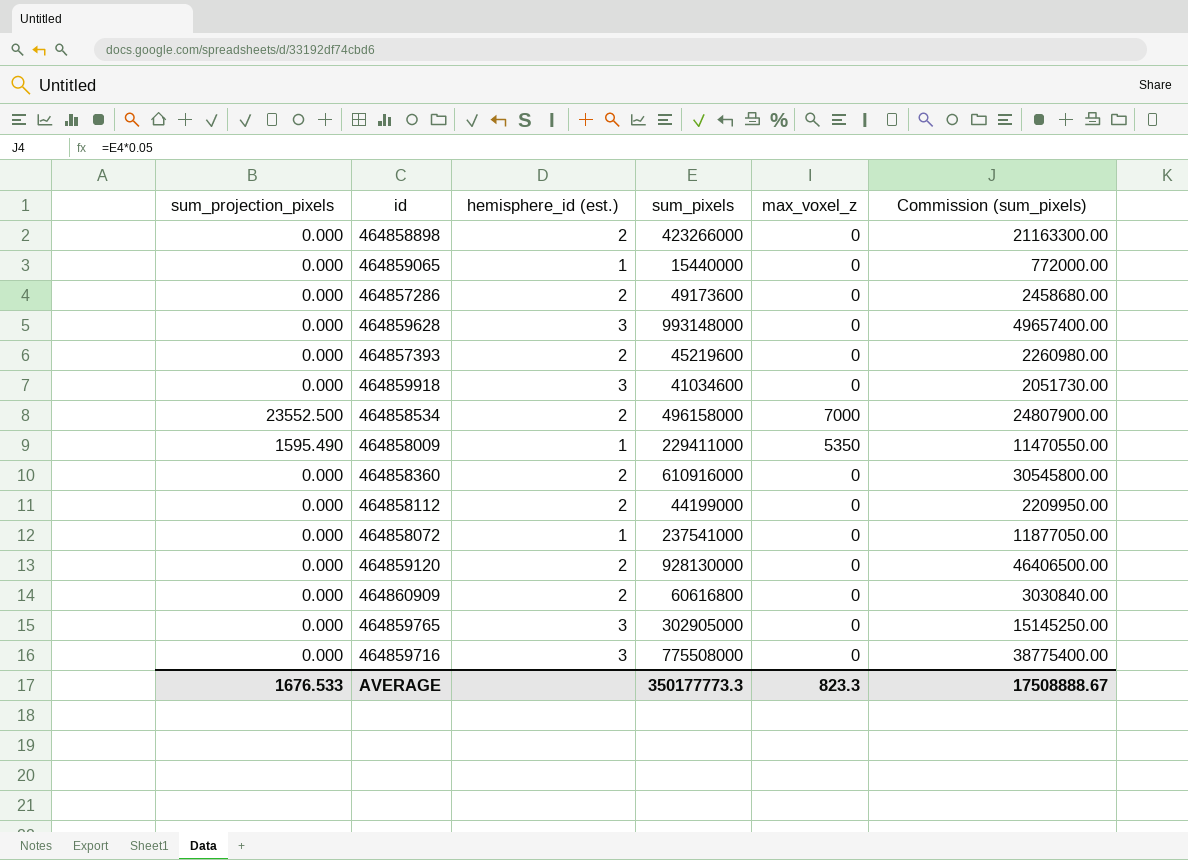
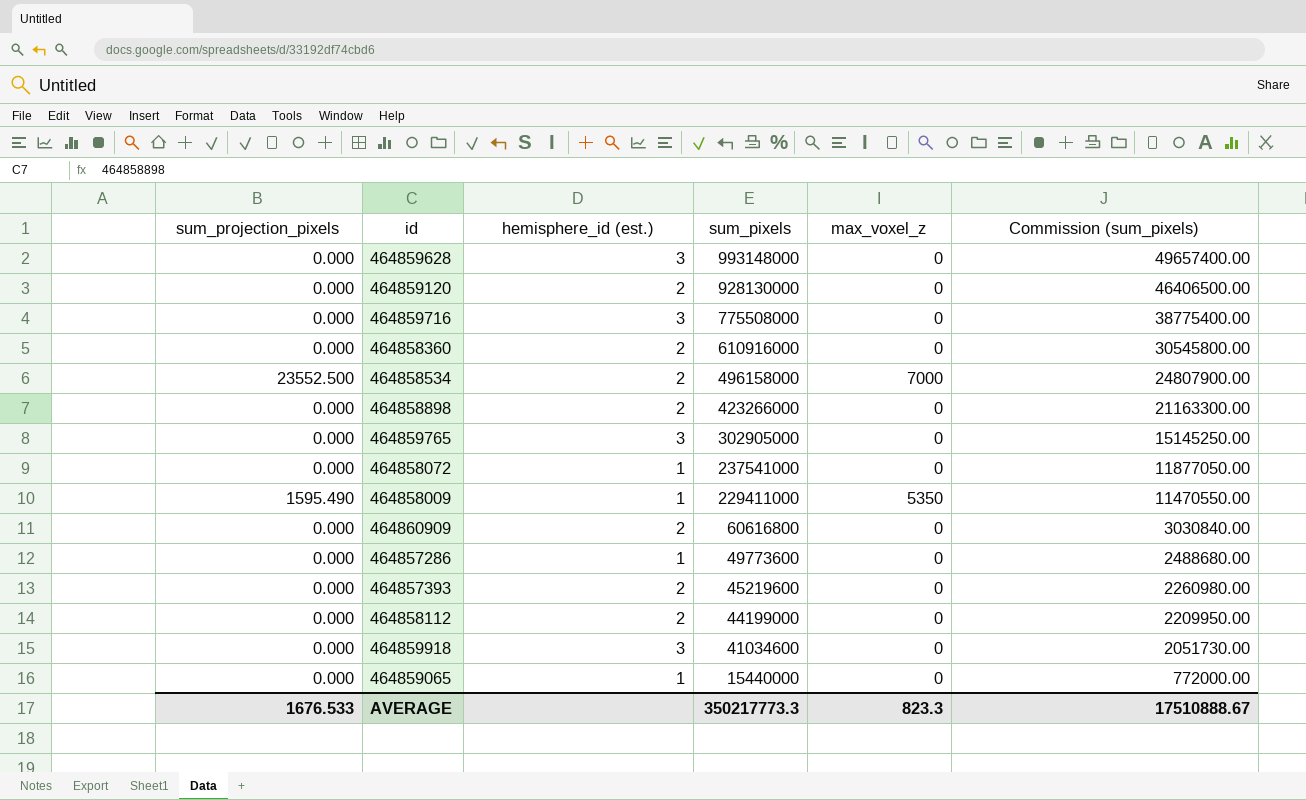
row order: none -> sum_pixels descending
464857286 | hemisphere_id (est.): 2 -> 1
464857286 | sum_pixels: 49173600 -> 49773600
464857286 | Commission (sum_pixels): 2458680.00 -> 2488680.00
AVERAGE | sum_pixels: 350177773.3 -> 350217773.3
AVERAGE | Commission (sum_pixels): 17508888.67 -> 17510888.67

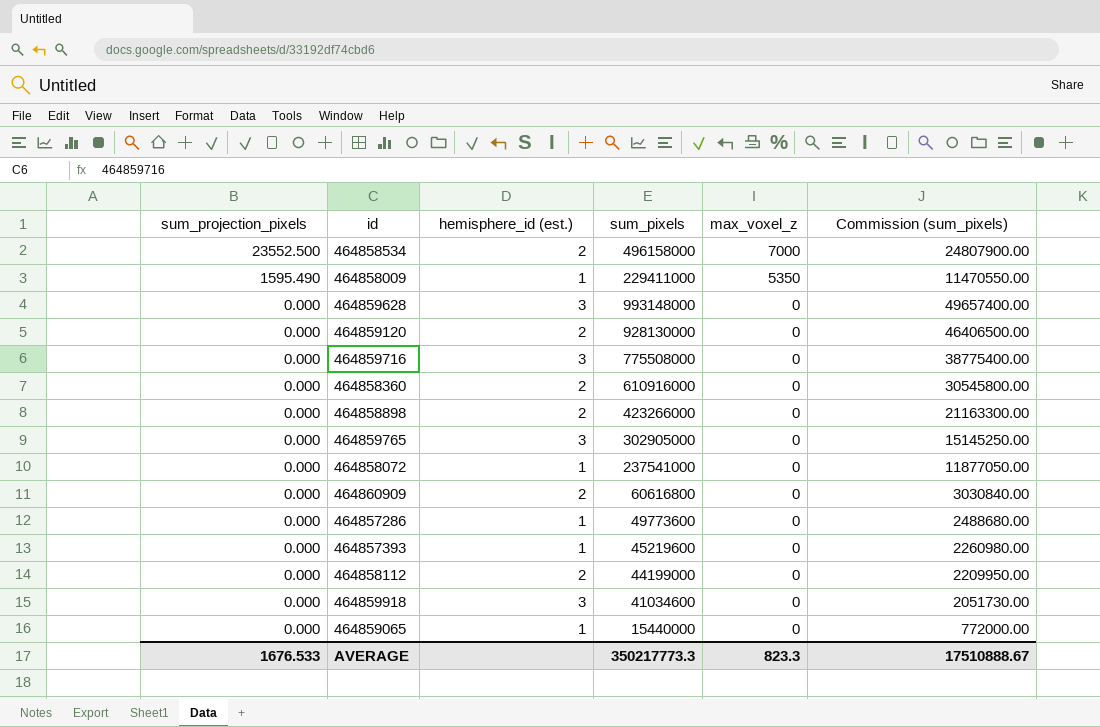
row order: sum_pixels descending -> sum_projection_pixels descending
464857393 | hemisphere_id (est.): 2 -> 1

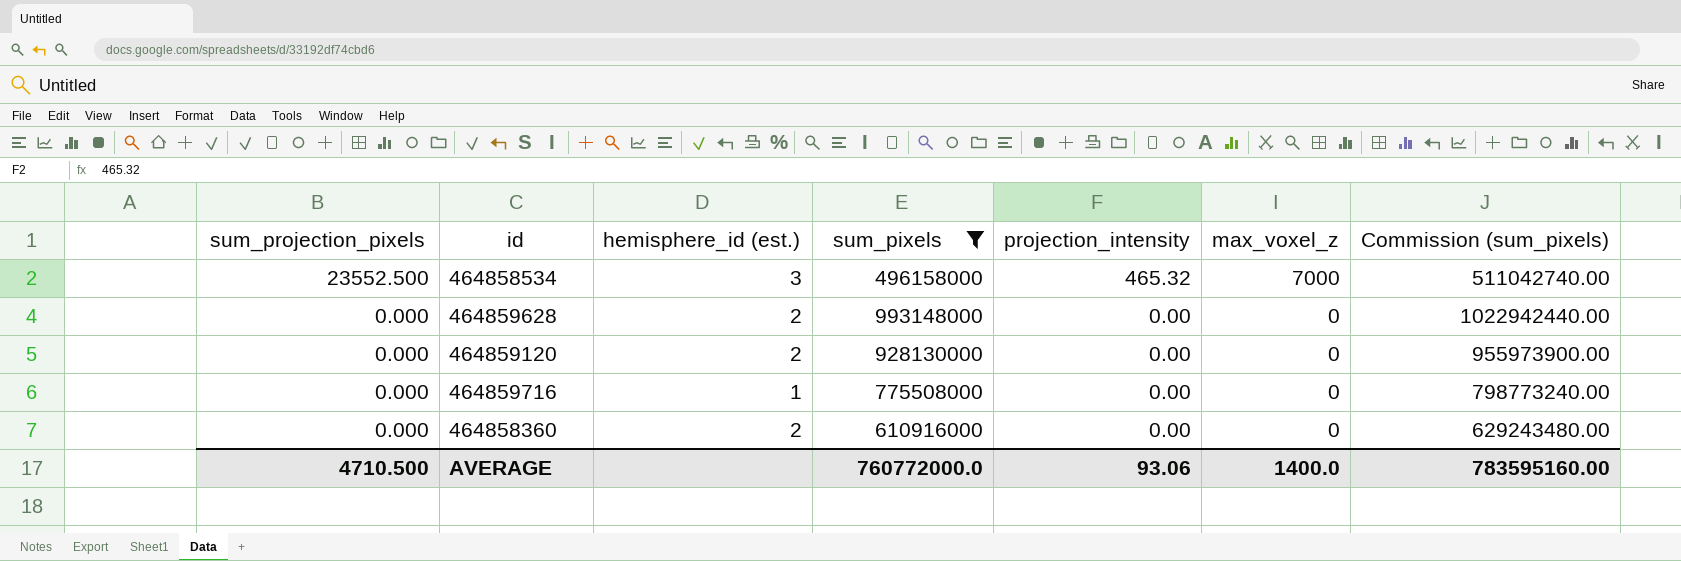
filter: none -> sum_pixels >= 496158000
column projection_intensity | position: none -> 5
column Commission (sum_pixels) | formula: [sum_pixels] * 0.05 -> [sum_pixels] * 1.03
464858534 | hemisphere_id (est.): 2 -> 3
464859628 | hemisphere_id (est.): 3 -> 2
464859716 | hemisphere_id (est.): 3 -> 1
AVERAGE | sum_projection_pixels: 1676.533 -> 4710.500
AVERAGE | sum_pixels: 350217773.3 -> 760772000.0
AVERAGE | max_voxel_z: 823.3 -> 1400.0
AVERAGE | Commission (sum_pixels): 17510888.67 -> 783595160.00

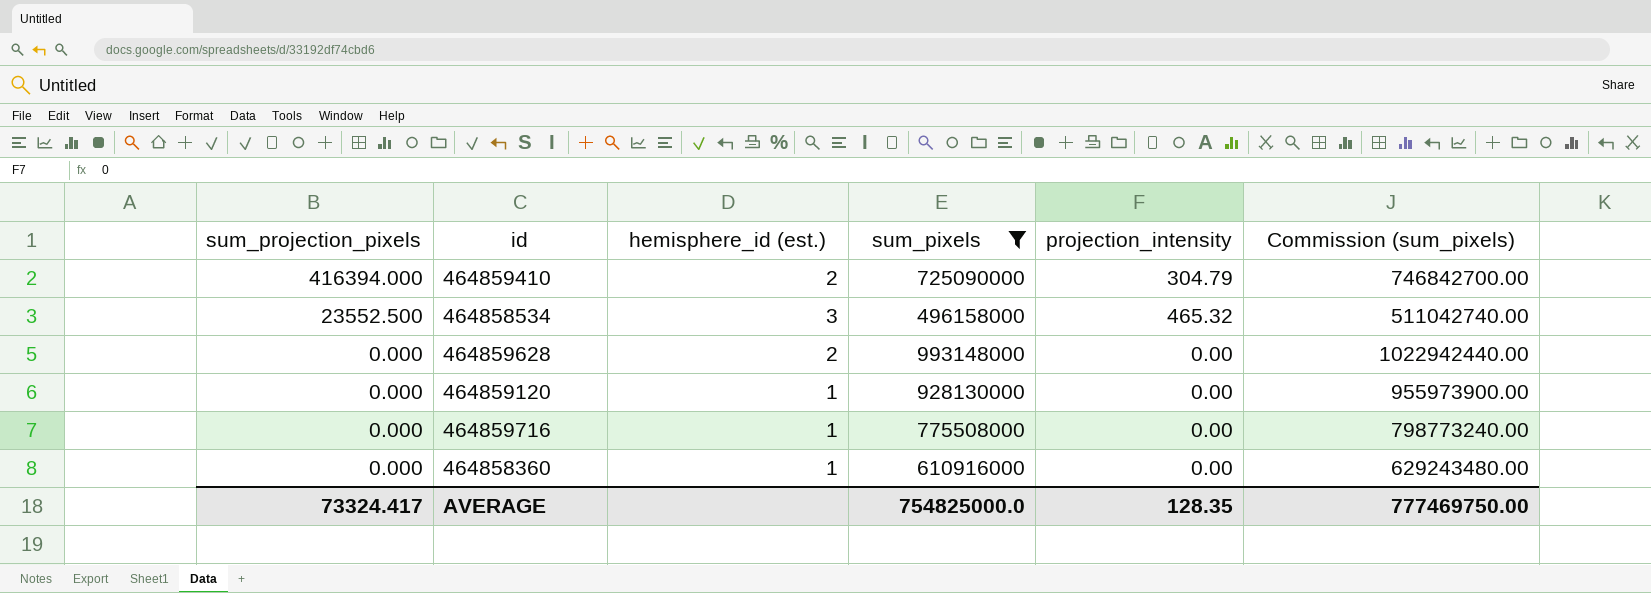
column max_voxel_z | position: 6 -> none
row 464859410: none -> 416394.000 | 2 | 725090000 | 304.79 | 746842700.00
464859120 | hemisphere_id (est.): 2 -> 1
464858360 | hemisphere_id (est.): 2 -> 1
AVERAGE | sum_projection_pixels: 4710.500 -> 73324.417
AVERAGE | sum_pixels: 760772000.0 -> 754825000.0
AVERAGE | projection_intensity: 93.06 -> 128.35
AVERAGE | Commission (sum_pixels): 783595160.00 -> 777469750.00

